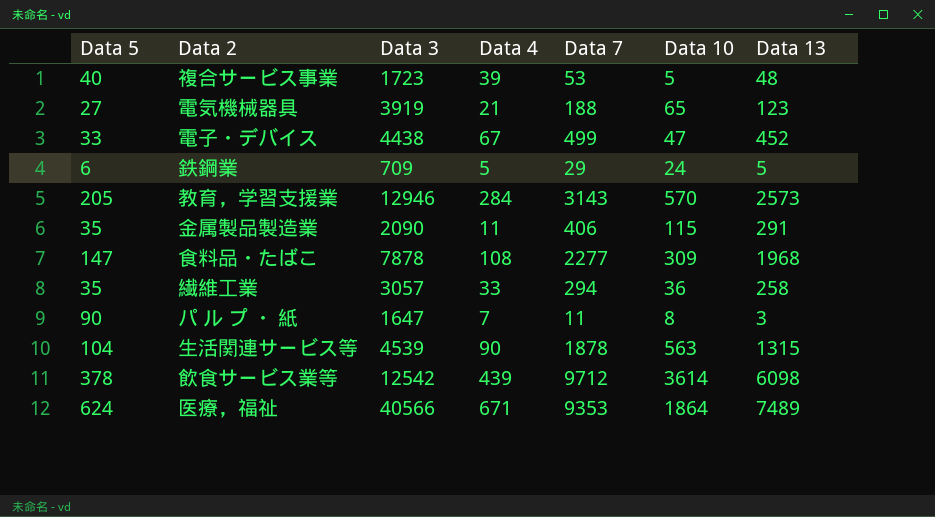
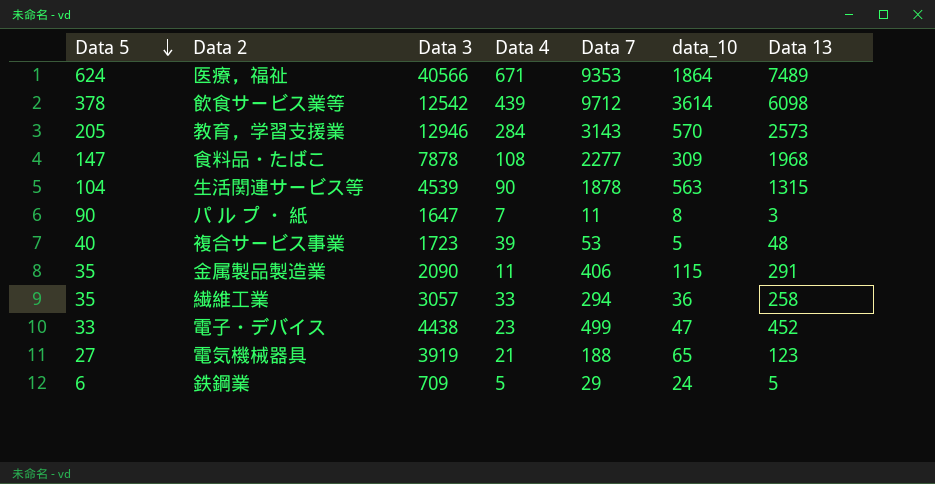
row order: none -> Data 5 descending
column name: Data 10 -> data_10
電子・デバイス | Data 4: 67 -> 23

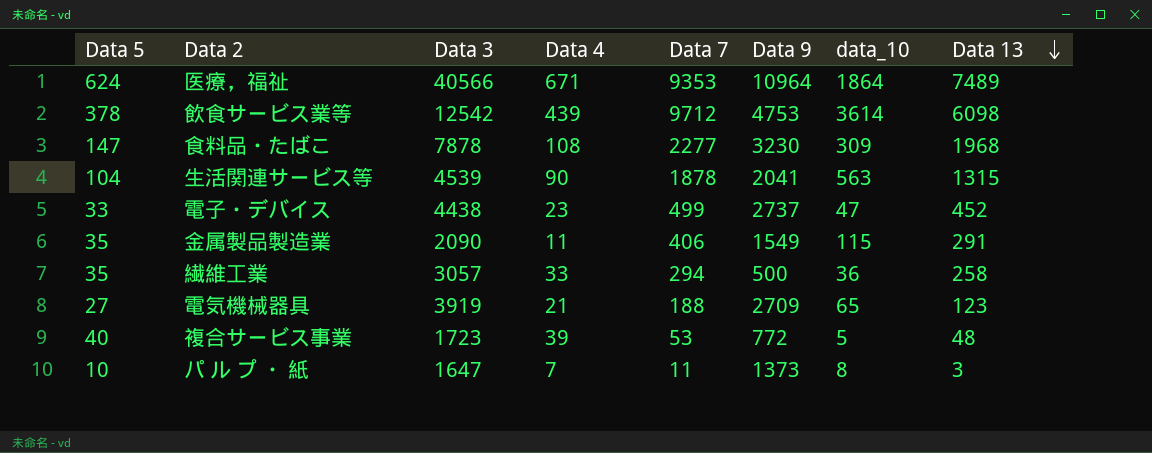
row order: Data 5 descending -> Data 13 descending
column Data 9 | position: none -> 6
row 教育，学習支援業: 205 | 12946 | 284 | 3143 | 570 | 2573 -> none
row 鉄鋼業: 6 | 709 | 5 | 29 | 24 | 5 -> none
パ ル プ ・ 紙 | Data 5: 90 -> 10

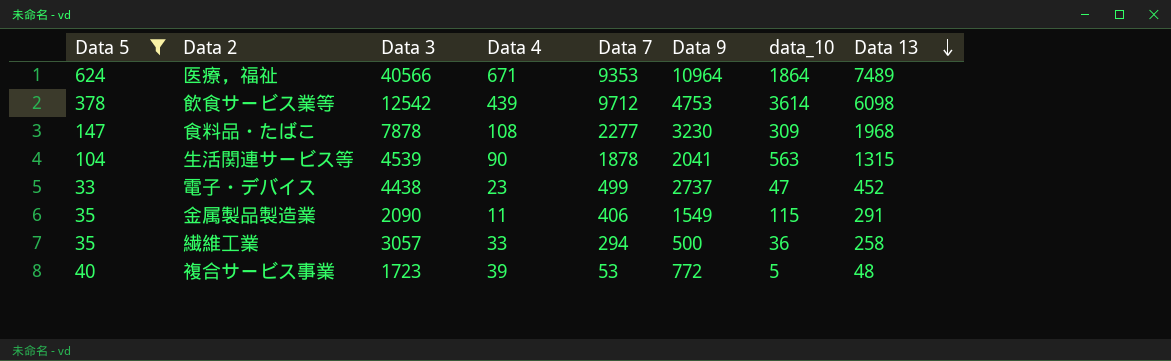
filter: none -> Data 5 >= 33

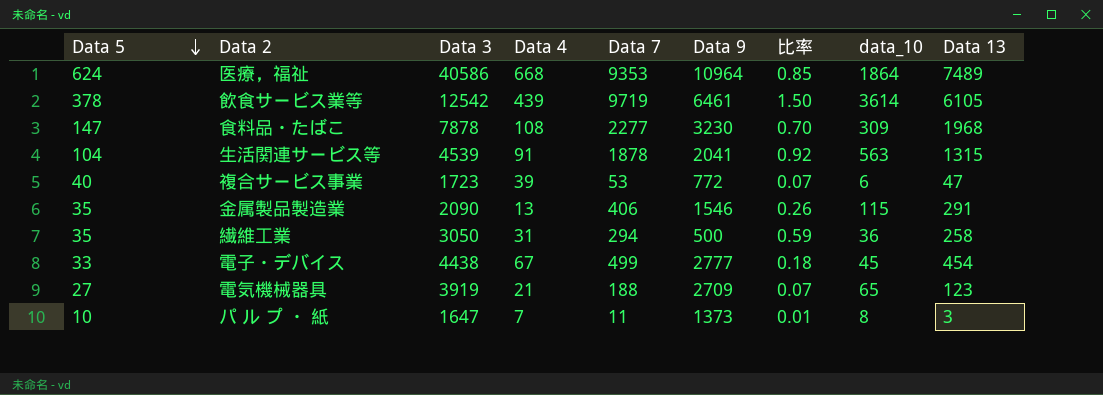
filter: Data 5 >= 33 -> none
row order: Data 13 descending -> Data 5 descending
column 比率 | formula: none -> [Data 7] / [Data 9]
医療，福祉 | Data 3: 40566 -> 40586
医療，福祉 | Data 4: 671 -> 668
飲食サービス業等 | Data 7: 9712 -> 9719
飲食サービス業等 | Data 9: 4753 -> 6461
飲食サービス業等 | Data 13: 6098 -> 6105
生活関連サービス等 | Data 4: 90 -> 91
複合サービス事業 | data_10: 5 -> 6
複合サービス事業 | Data 13: 48 -> 47
金属製品製造業 | Data 4: 11 -> 13
金属製品製造業 | Data 9: 1549 -> 1546
繊維工業 | Data 3: 3057 -> 3050
繊維工業 | Data 4: 33 -> 31
電子・デバイス | Data 4: 23 -> 67
電子・デバイス | Data 9: 2737 -> 2777
電子・デバイス | data_10: 47 -> 45
電子・デバイス | Data 13: 452 -> 454

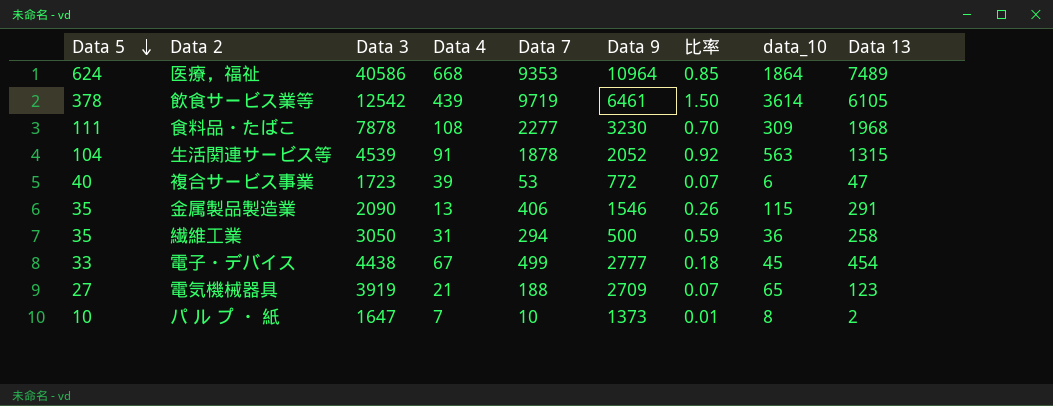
食料品・たばこ | Data 5: 147 -> 111
生活関連サービス等 | Data 9: 2041 -> 2052
パ ル プ ・ 紙 | Data 7: 11 -> 10
パ ル プ ・ 紙 | Data 13: 3 -> 2

